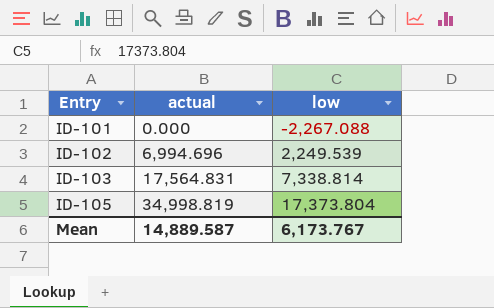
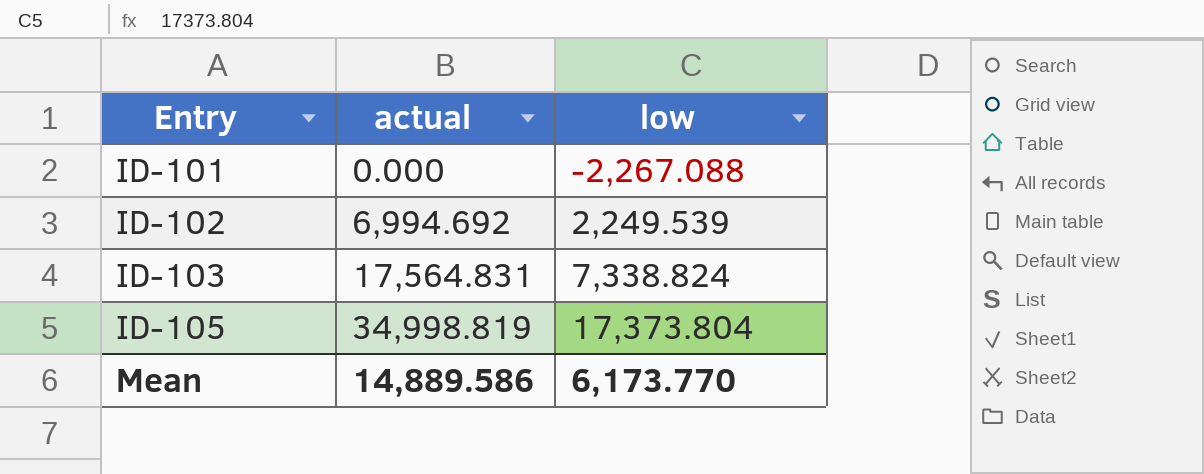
ID-102 | actual: 6,994.696 -> 6,994.692
ID-103 | low: 7,338.814 -> 7,338.824
Mean | actual: 14,889.587 -> 14,889.586
Mean | low: 6,173.767 -> 6,173.770

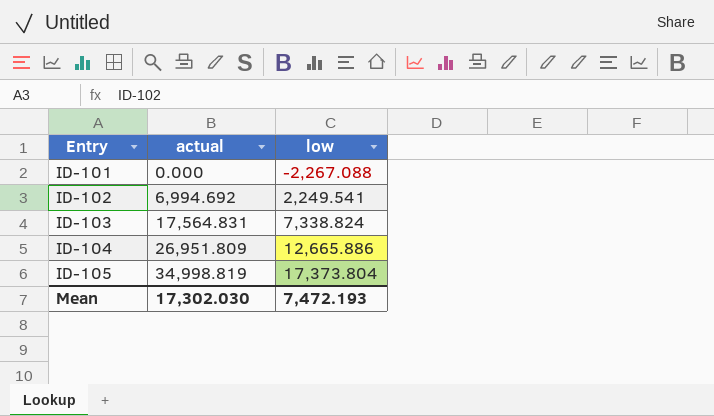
ID-102 | low: 2,249.539 -> 2,249.541
row ID-104: none -> 26,951.809 | 12,665.886
Mean | actual: 14,889.586 -> 17,302.030
Mean | low: 6,173.770 -> 7,472.193

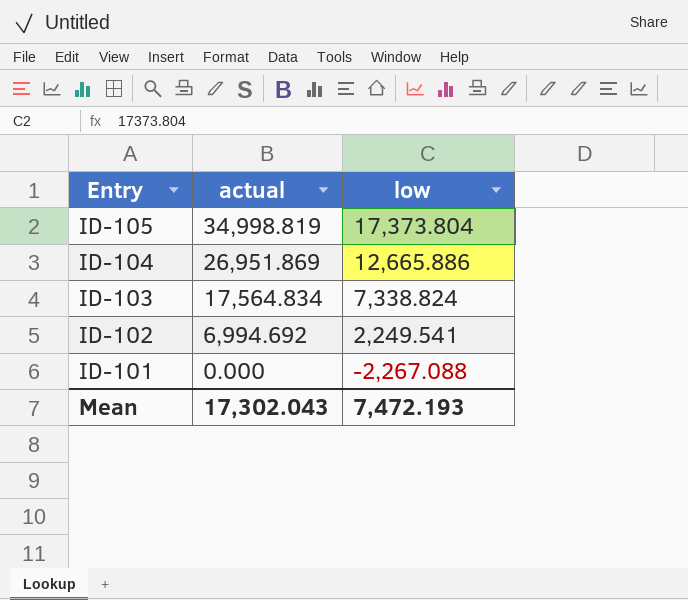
row order: Entry ascending -> Entry descending
ID-104 | actual: 26,951.809 -> 26,951.869
ID-103 | actual: 17,564.831 -> 17,564.834
Mean | actual: 17,302.030 -> 17,302.043

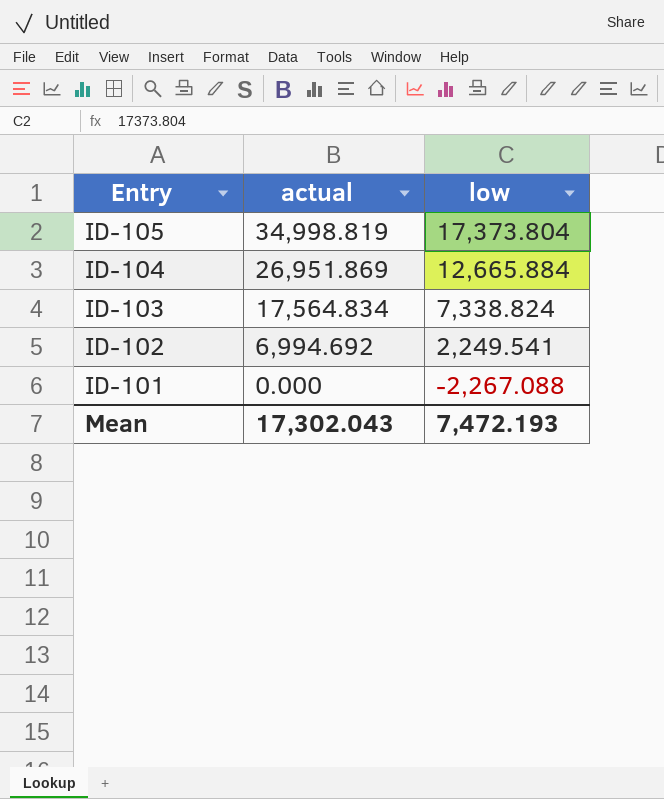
ID-104 | low: 12,665.886 -> 12,665.884

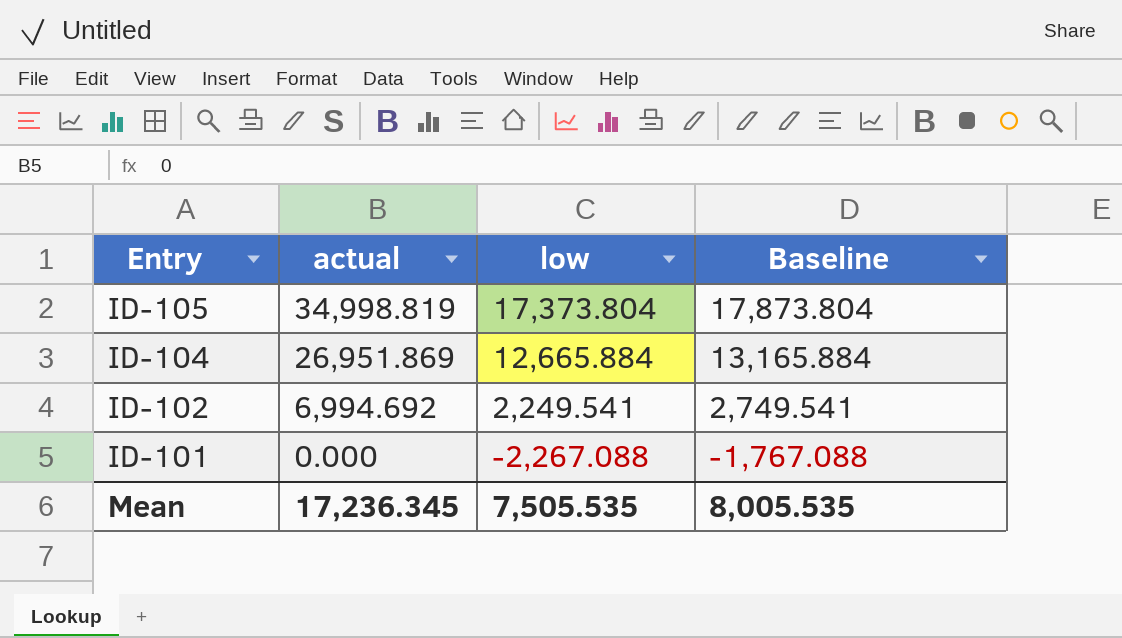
column Baseline | formula: none -> [low] + 500
row ID-103: 17,564.834 | 7,338.824 -> none
Mean | actual: 17,302.043 -> 17,236.345
Mean | low: 7,472.193 -> 7,505.535

